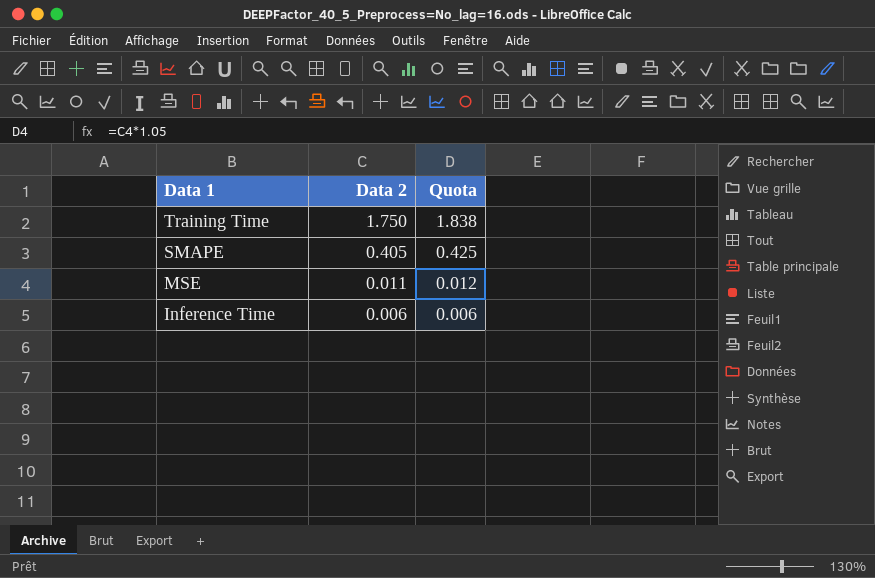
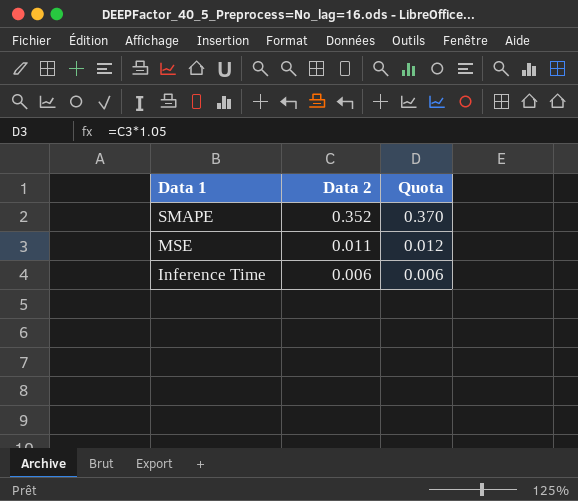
row Training Time: 1.750 | 1.838 -> none
SMAPE | Data 2: 0.405 -> 0.352
SMAPE | Quota: 0.425 -> 0.370

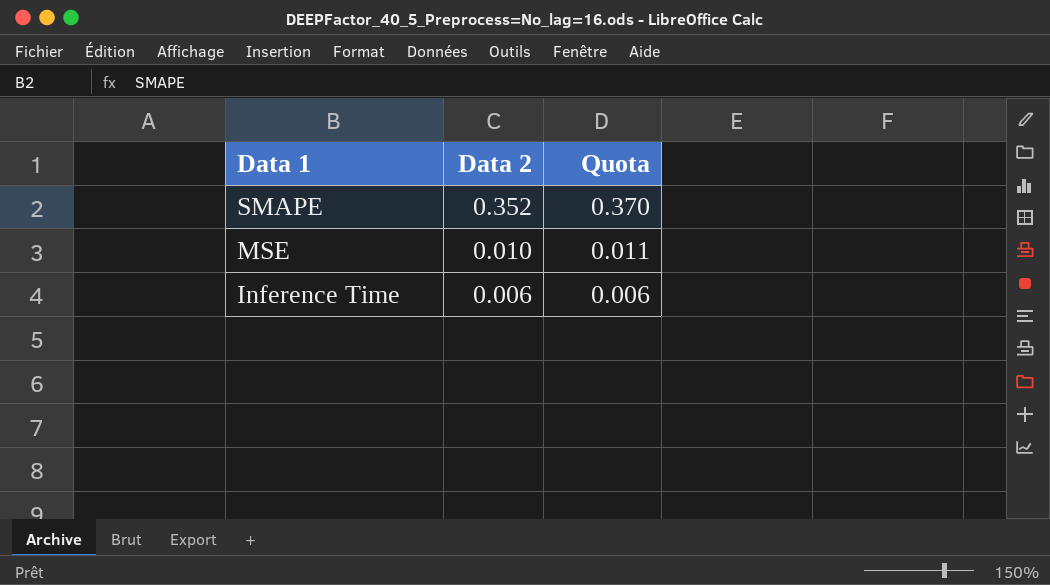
MSE | Data 2: 0.011 -> 0.010
MSE | Quota: 0.012 -> 0.011

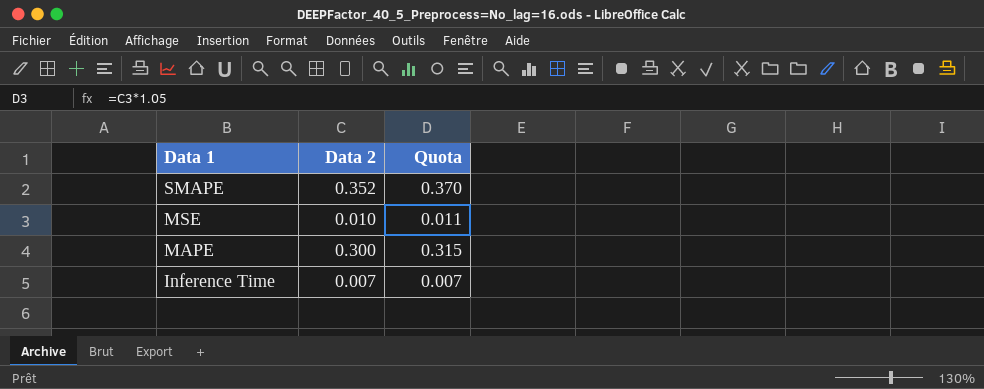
row MAPE: none -> 0.300 | 0.315
Inference Time | Data 2: 0.006 -> 0.007
Inference Time | Quota: 0.006 -> 0.007

